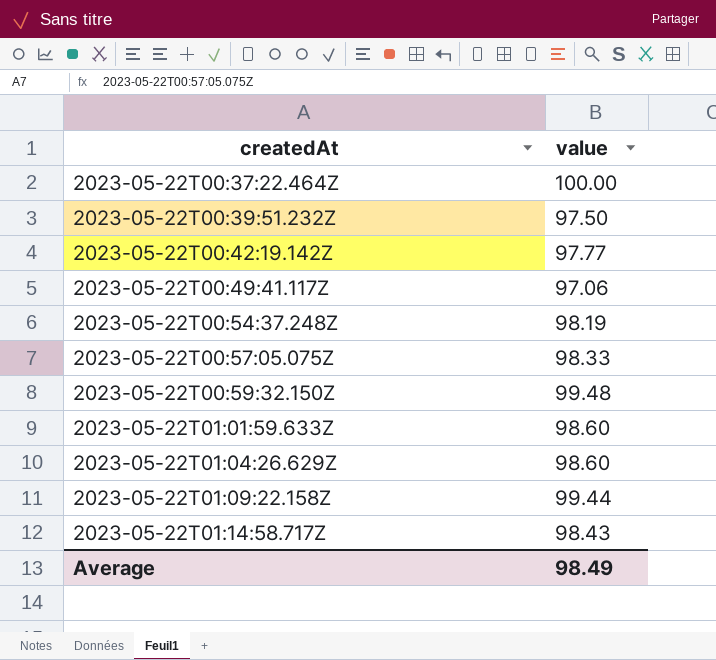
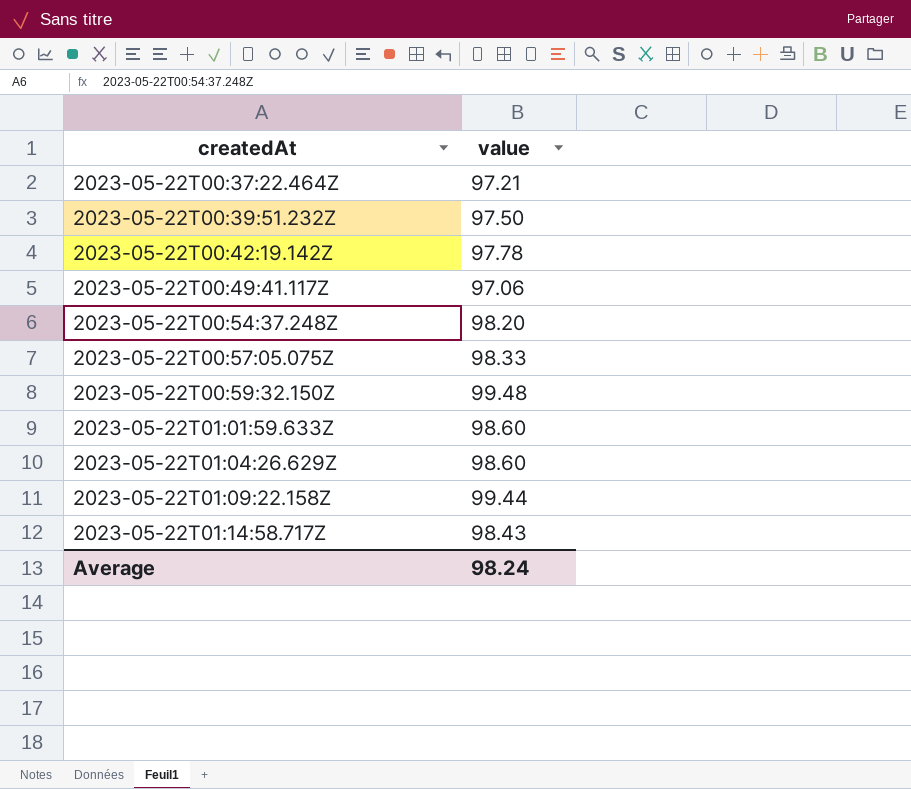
2023-05-22T00:37:22.464Z | value: 100.00 -> 97.21
2023-05-22T00:42:19.142Z | value: 97.77 -> 97.78
2023-05-22T00:54:37.248Z | value: 98.19 -> 98.20
Average | value: 98.49 -> 98.24

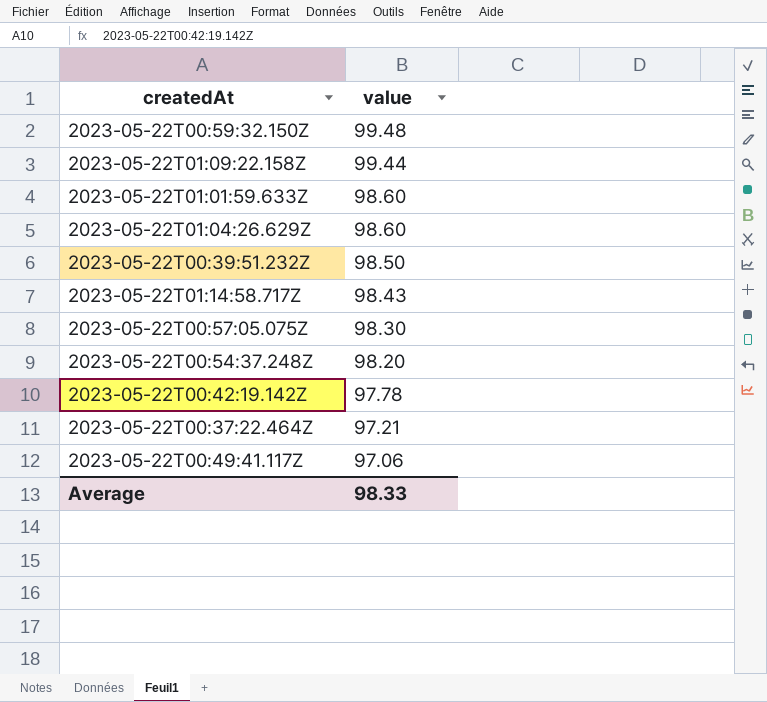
row order: createdAt ascending -> value descending
2023-05-22T00:39:51.232Z | value: 97.50 -> 98.50
2023-05-22T00:57:05.075Z | value: 98.33 -> 98.30
Average | value: 98.24 -> 98.33

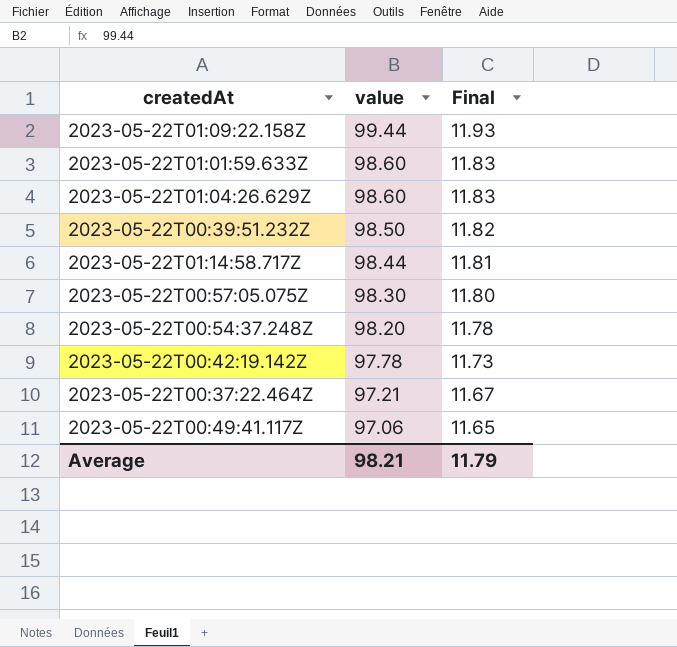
column Final | formula: none -> [value] * 0.12
row 2023-05-22T00:59:32.150Z: 99.48 -> none
2023-05-22T01:14:58.717Z | value: 98.43 -> 98.44
Average | value: 98.33 -> 98.21

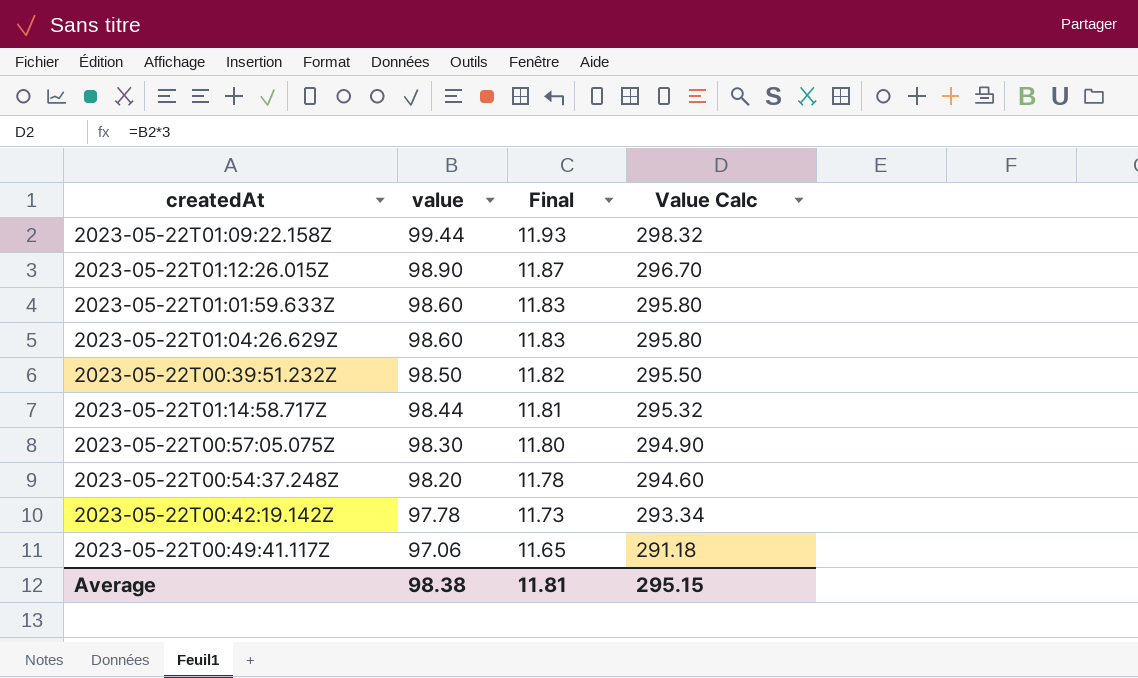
column Value Calc | formula: none -> [value] * 3
row 2023-05-22T00:37:22.464Z: 97.21 | 11.67 -> none
row 2023-05-22T01:12:26.015Z: none -> 98.90 | 11.87 | 296.70
Average | value: 98.21 -> 98.38
Average | Final: 11.79 -> 11.81

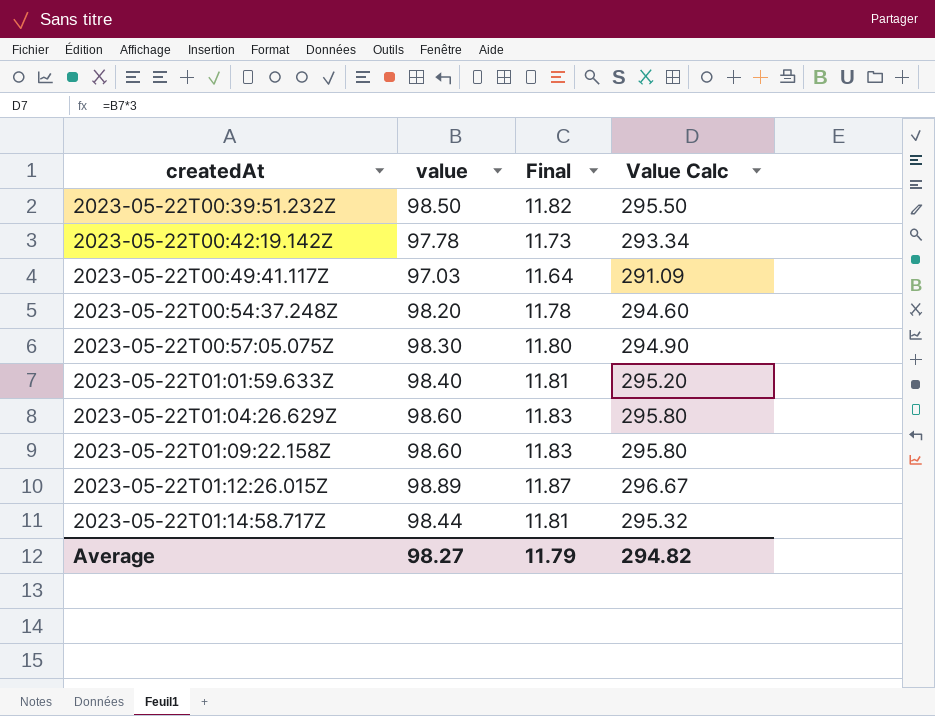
row order: value descending -> createdAt ascending
2023-05-22T00:49:41.117Z | value: 97.06 -> 97.03
2023-05-22T00:49:41.117Z | Final: 11.65 -> 11.64
2023-05-22T00:49:41.117Z | Value Calc: 291.18 -> 291.09
2023-05-22T01:01:59.633Z | value: 98.60 -> 98.40
2023-05-22T01:01:59.633Z | Final: 11.83 -> 11.81
2023-05-22T01:01:59.633Z | Value Calc: 295.80 -> 295.20
2023-05-22T01:09:22.158Z | value: 99.44 -> 98.60
2023-05-22T01:09:22.158Z | Final: 11.93 -> 11.83
2023-05-22T01:09:22.158Z | Value Calc: 298.32 -> 295.80
2023-05-22T01:12:26.015Z | value: 98.90 -> 98.89
2023-05-22T01:12:26.015Z | Value Calc: 296.70 -> 296.67
Average | value: 98.38 -> 98.27
Average | Final: 11.81 -> 11.79
Average | Value Calc: 295.15 -> 294.82

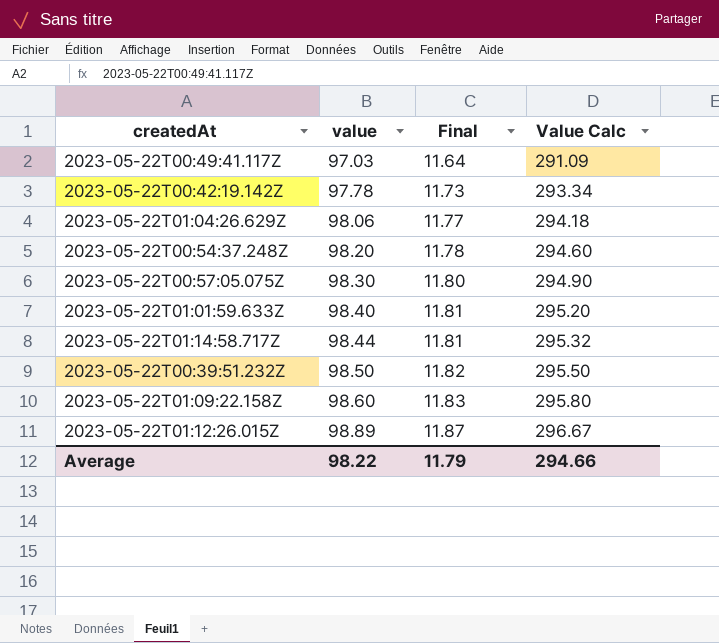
row order: createdAt ascending -> value ascending
2023-05-22T01:04:26.629Z | value: 98.60 -> 98.06
2023-05-22T01:04:26.629Z | Final: 11.83 -> 11.77
2023-05-22T01:04:26.629Z | Value Calc: 295.80 -> 294.18
Average | value: 98.27 -> 98.22
Average | Value Calc: 294.82 -> 294.66

